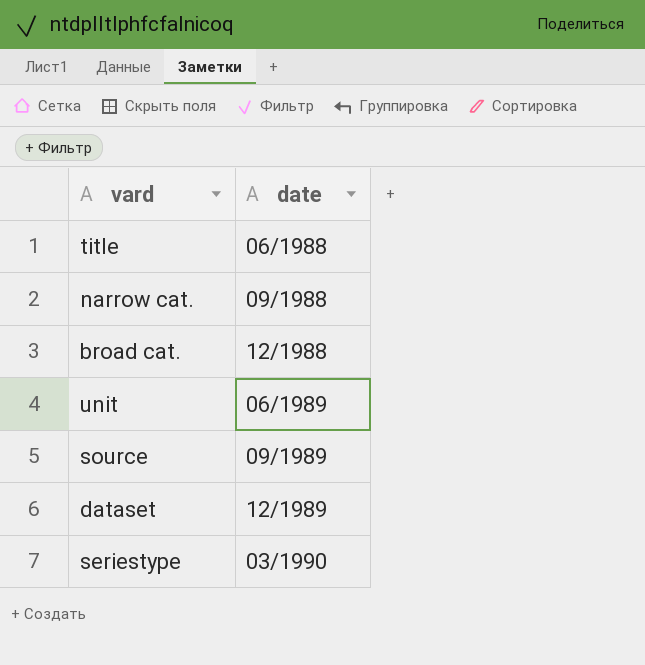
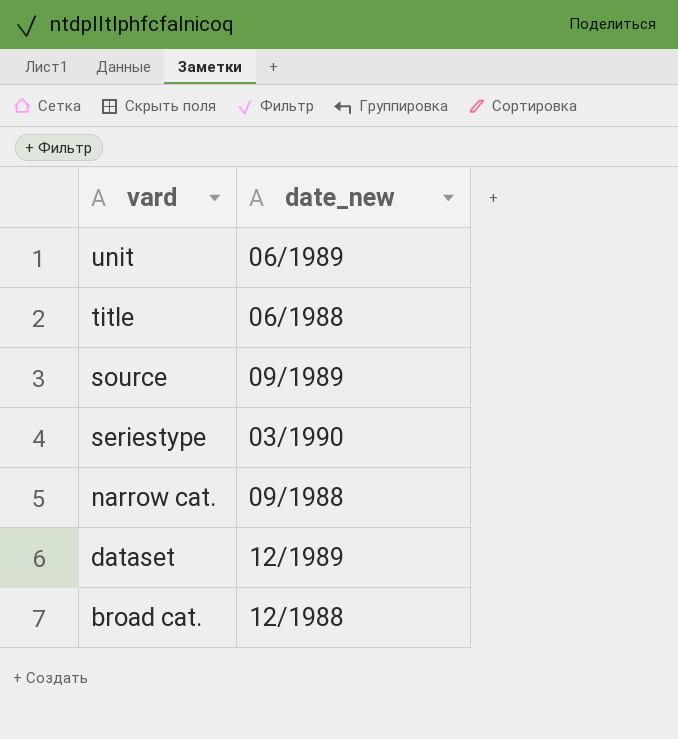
row order: none -> vard descending
column name: date -> date_new

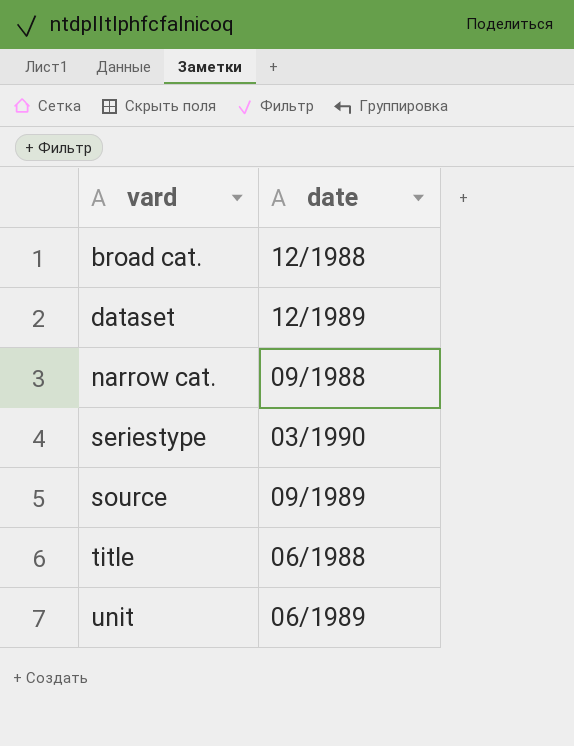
row order: vard descending -> vard ascending
column name: date_new -> date

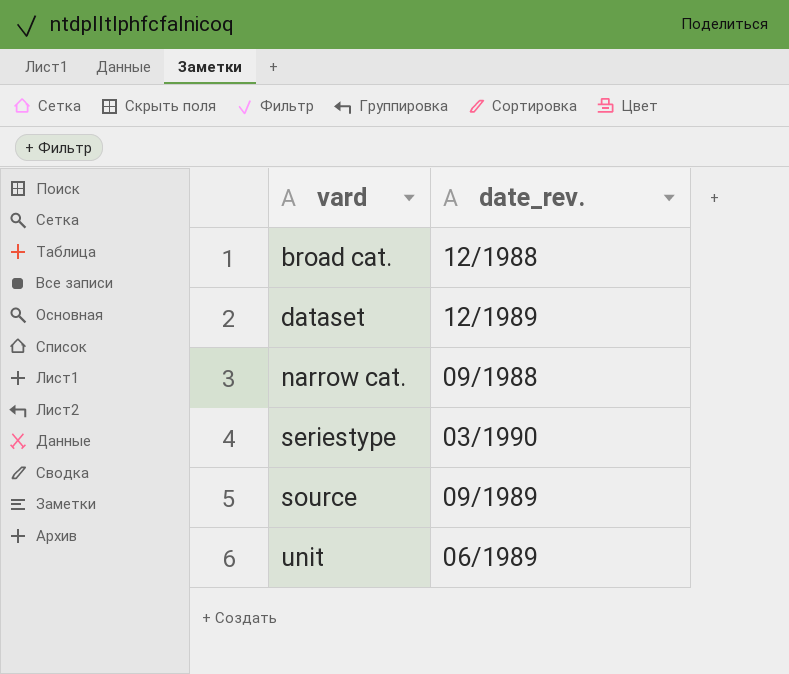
column name: date -> date_rev.
row title: 06/1988 -> none

